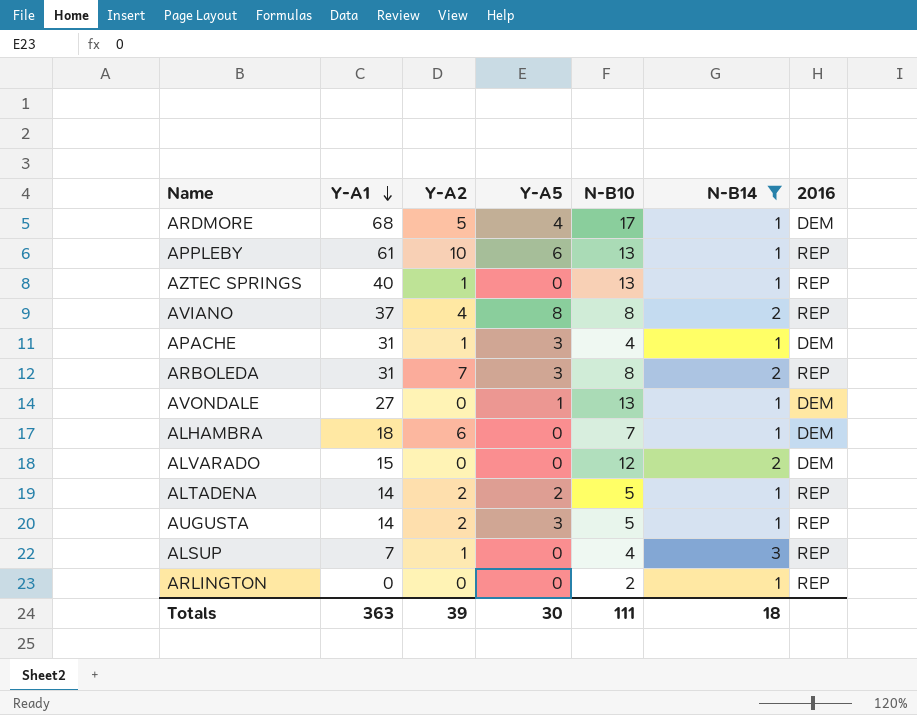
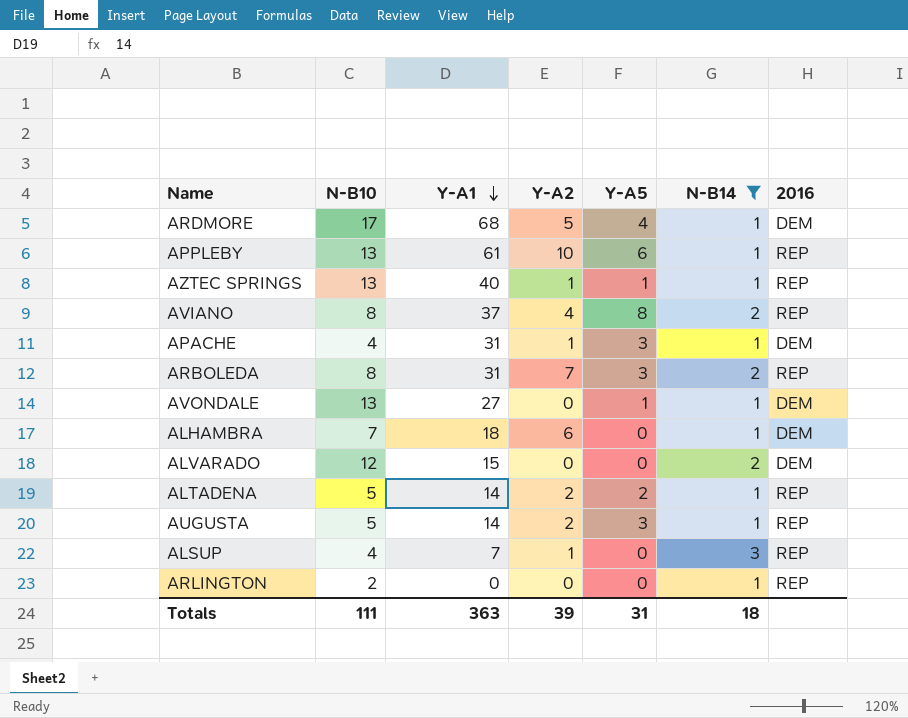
column N-B10 | position: 5 -> 2
AZTEC SPRINGS | Y-A5: 0 -> 1
Totals | Y-A5: 30 -> 31

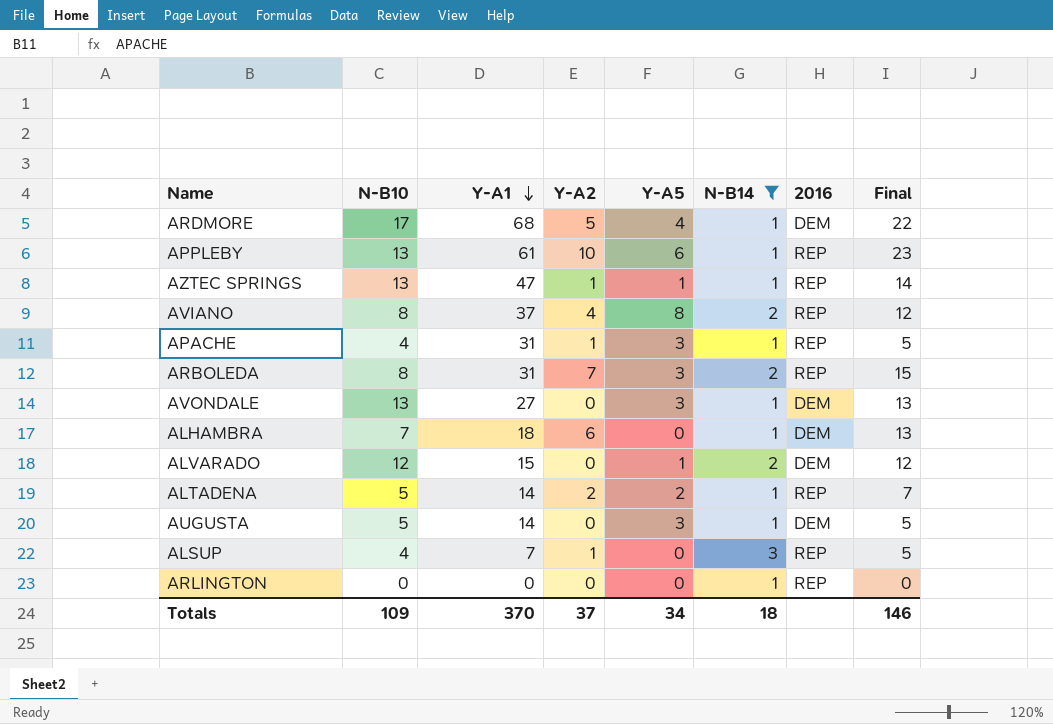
column Final | formula: none -> [N-B10] + [Y-A2]
AZTEC SPRINGS | Y-A1: 40 -> 47
APACHE | 2016: DEM -> REP
AVONDALE | Y-A5: 1 -> 3
ALVARADO | Y-A5: 0 -> 1
AUGUSTA | Y-A2: 2 -> 0
AUGUSTA | 2016: REP -> DEM
ARLINGTON | N-B10: 2 -> 0
Totals | N-B10: 111 -> 109
Totals | Y-A1: 363 -> 370
Totals | Y-A2: 39 -> 37
Totals | Y-A5: 31 -> 34

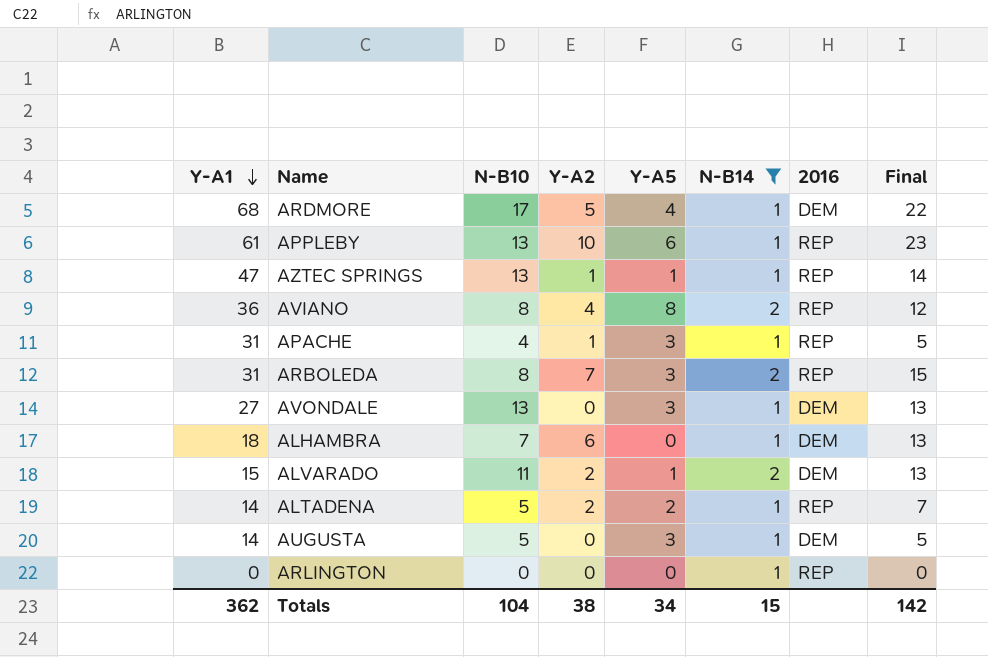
column Y-A1 | position: 3 -> 1
row ALSUP: 4 | 7 | 1 | 0 | 3 | REP | 5 -> none
AVIANO | Y-A1: 37 -> 36
ALVARADO | N-B10: 12 -> 11
ALVARADO | Y-A2: 0 -> 2
ALVARADO | Final: 12 -> 13
Totals | Y-A1: 370 -> 362
Totals | N-B10: 109 -> 104
Totals | Y-A2: 37 -> 38
Totals | N-B14: 18 -> 15
Totals | Final: 146 -> 142

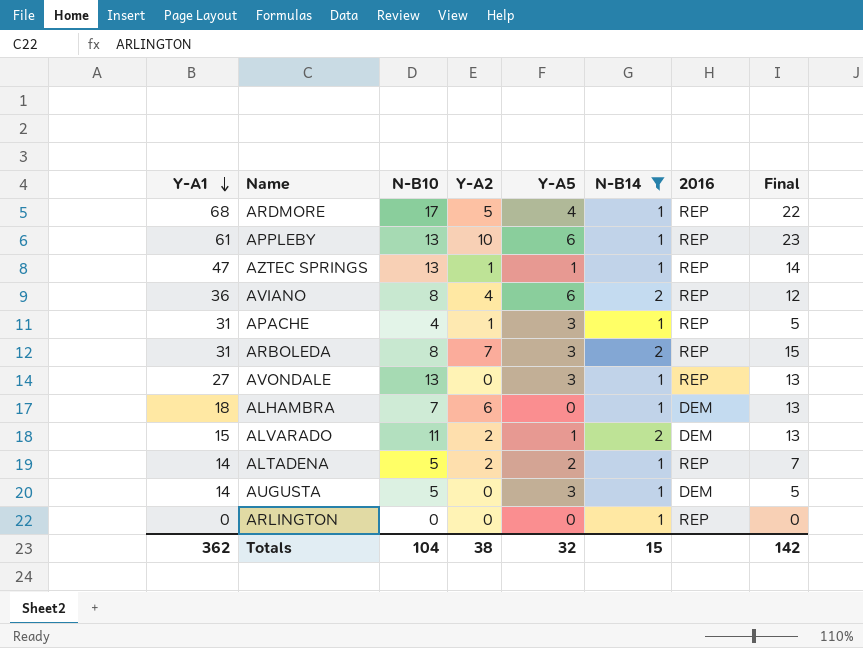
ARDMORE | 2016: DEM -> REP
AVIANO | Y-A5: 8 -> 6
AVONDALE | 2016: DEM -> REP
Totals | Y-A5: 34 -> 32

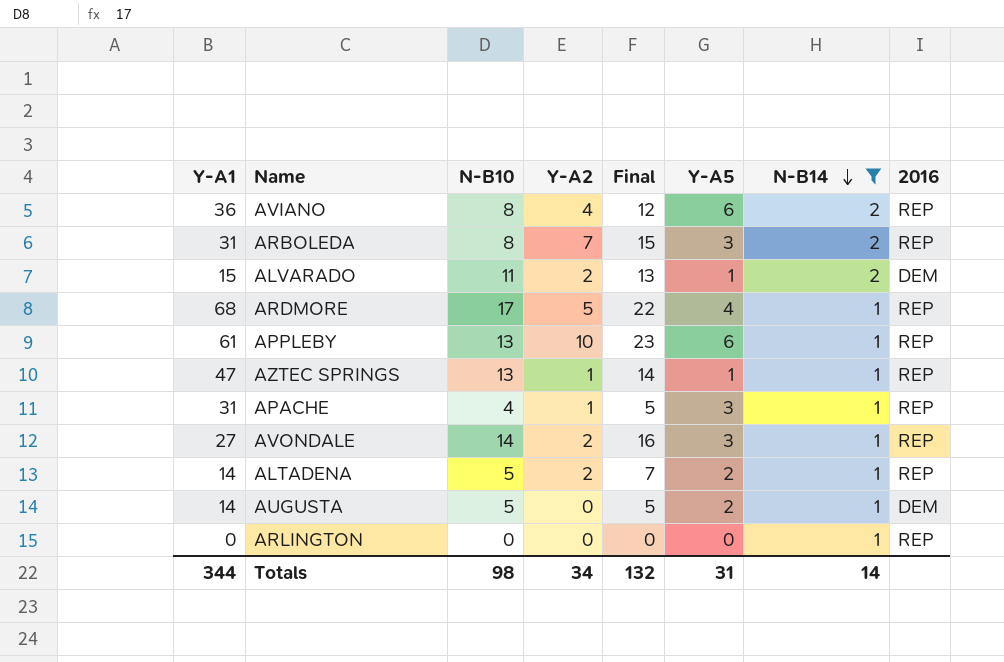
row order: Y-A1 descending -> N-B14 descending
column Final | position: 8 -> 5
row ALHAMBRA: 18 | 7 | 6 | 0 | 1 | DEM | 13 -> none
AVONDALE | N-B10: 13 -> 14
AVONDALE | Y-A2: 0 -> 2
AVONDALE | Final: 13 -> 16
AUGUSTA | Y-A5: 3 -> 2
Totals | Y-A1: 362 -> 344
Totals | N-B10: 104 -> 98
Totals | Y-A2: 38 -> 34
Totals | Final: 142 -> 132
Totals | Y-A5: 32 -> 31
Totals | N-B14: 15 -> 14

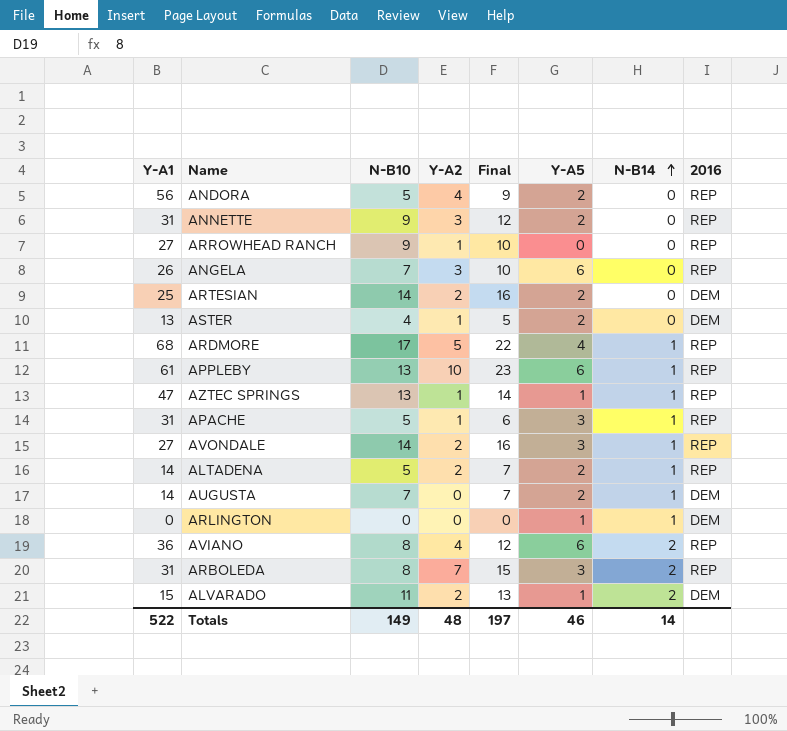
filter: N-B14 != 0 -> none
row order: N-B14 descending -> N-B14 ascending
APACHE | N-B10: 4 -> 5
APACHE | Final: 5 -> 6
AUGUSTA | N-B10: 5 -> 7
AUGUSTA | Final: 5 -> 7
ARLINGTON | Y-A5: 0 -> 1
ARLINGTON | 2016: REP -> DEM
Totals | Y-A1: 344 -> 522
Totals | N-B10: 98 -> 149
Totals | Y-A2: 34 -> 48
Totals | Final: 132 -> 197
Totals | Y-A5: 31 -> 46

